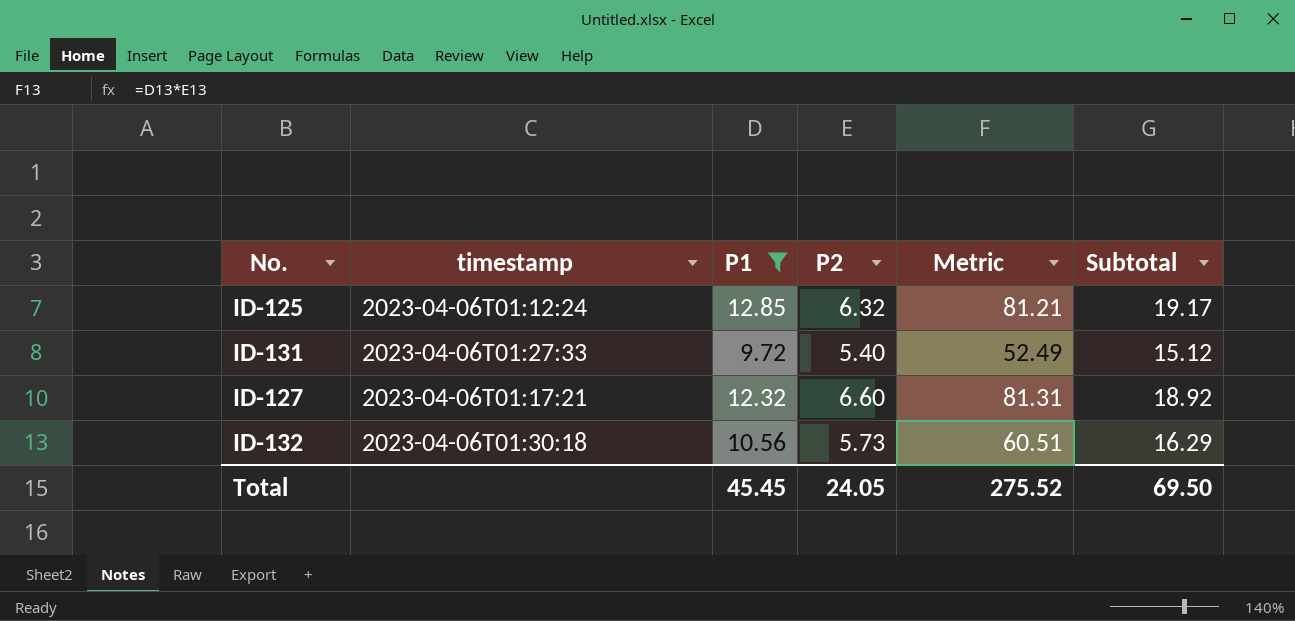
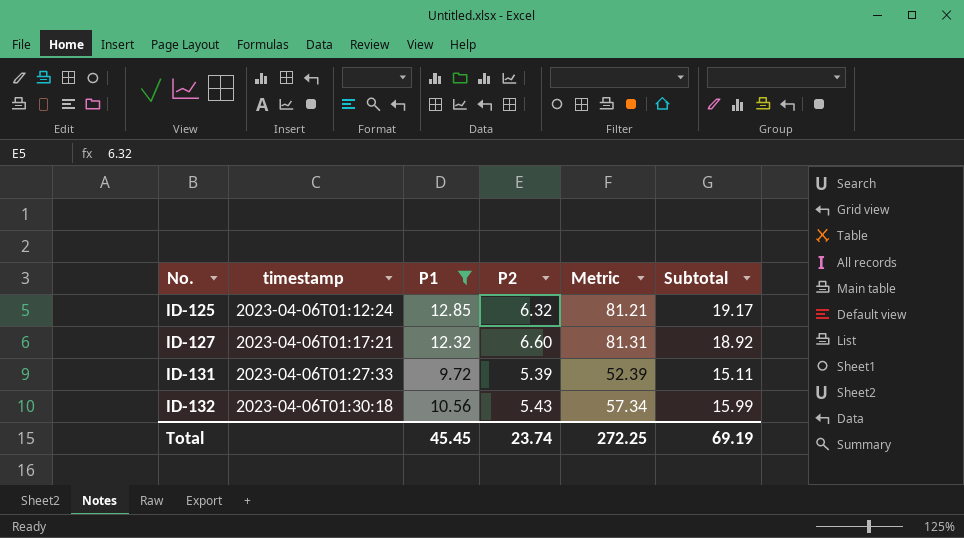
row order: none -> No. ascending
ID-131 | P2: 5.40 -> 5.39
ID-131 | Metric: 52.49 -> 52.39
ID-131 | Subtotal: 15.12 -> 15.11
ID-132 | P2: 5.73 -> 5.43
ID-132 | Metric: 60.51 -> 57.34
ID-132 | Subtotal: 16.29 -> 15.99
Total | P2: 24.05 -> 23.74
Total | Metric: 275.52 -> 272.25
Total | Subtotal: 69.50 -> 69.19

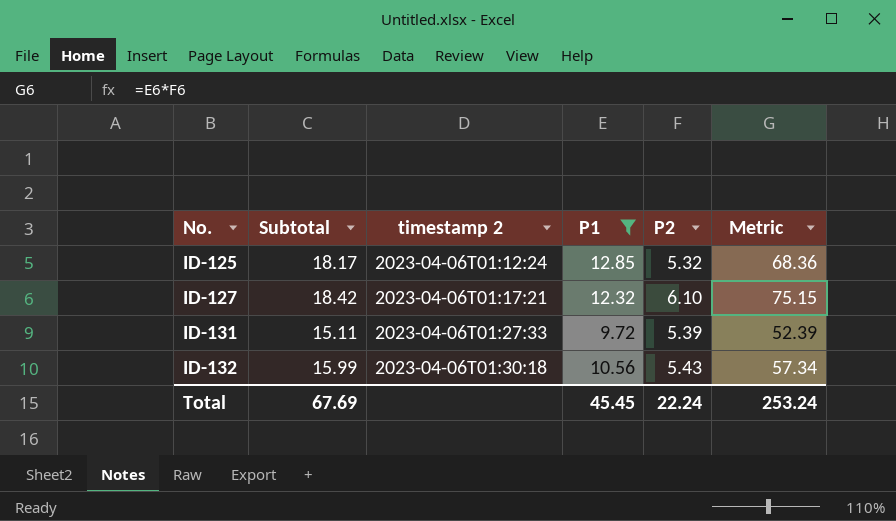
column Subtotal | position: 6 -> 2
column name: timestamp -> timestamp 2
ID-125 | Subtotal: 19.17 -> 18.17
ID-125 | P2: 6.32 -> 5.32
ID-125 | Metric: 81.21 -> 68.36
ID-127 | Subtotal: 18.92 -> 18.42
ID-127 | P2: 6.60 -> 6.10
ID-127 | Metric: 81.31 -> 75.15
Total | Subtotal: 69.19 -> 67.69
Total | P2: 23.74 -> 22.24
Total | Metric: 272.25 -> 253.24

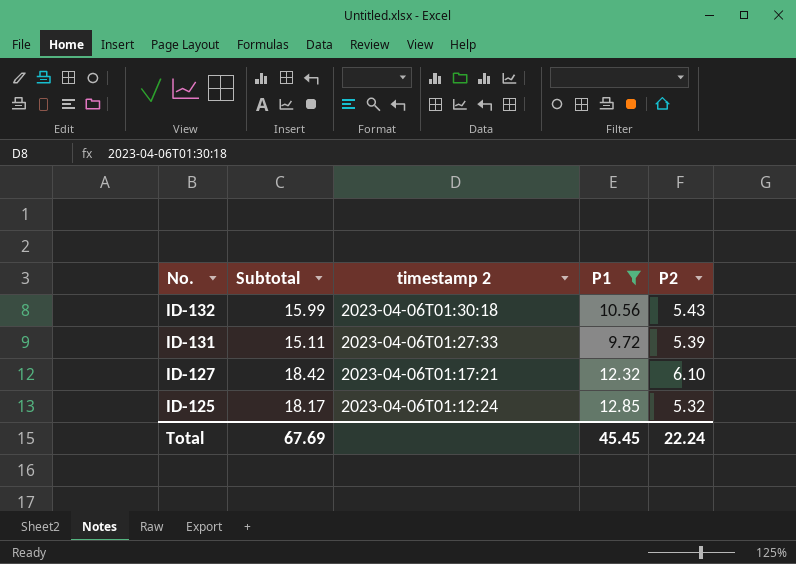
row order: No. ascending -> No. descending
column Metric | formula: [P1] * [P2] -> none

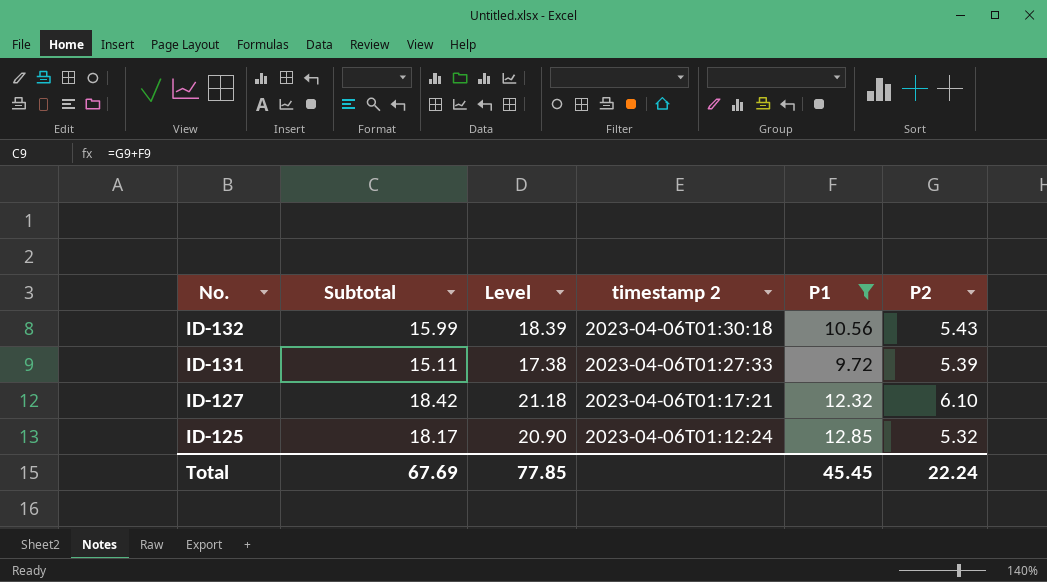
column Level | formula: none -> [Subtotal] * 1.15

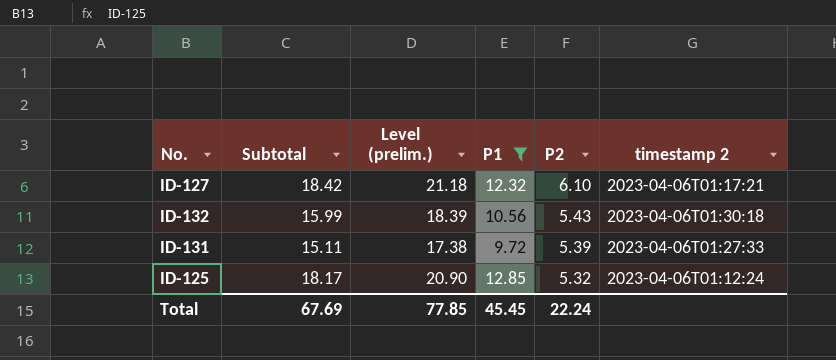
row order: No. descending -> P2 descending
column name: Level -> Level (prelim.)
column timestamp 2 | position: 4 -> 6

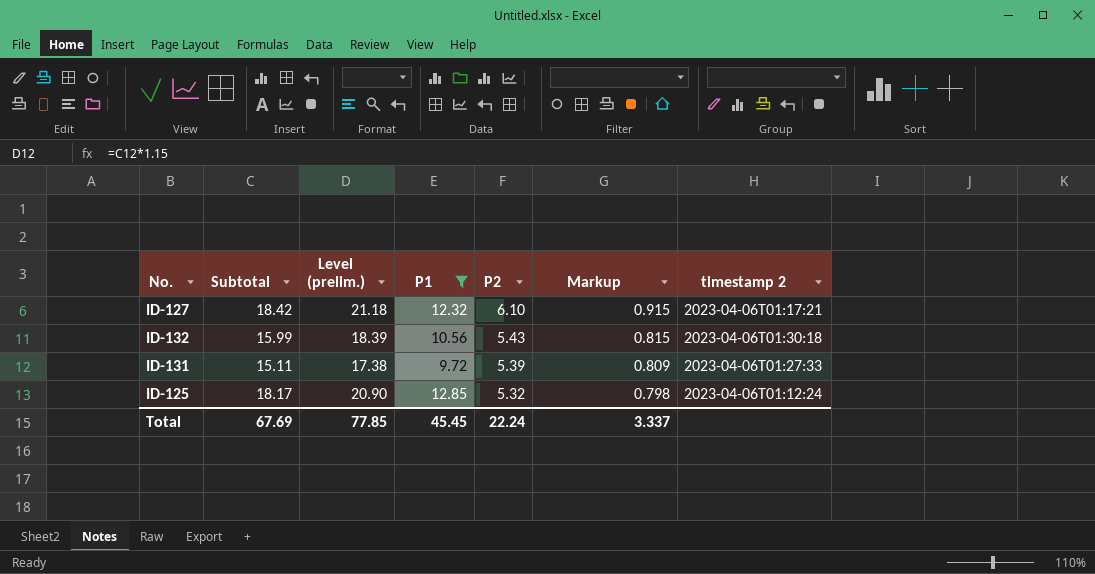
column Markup | formula: none -> [P2] * 0.15

